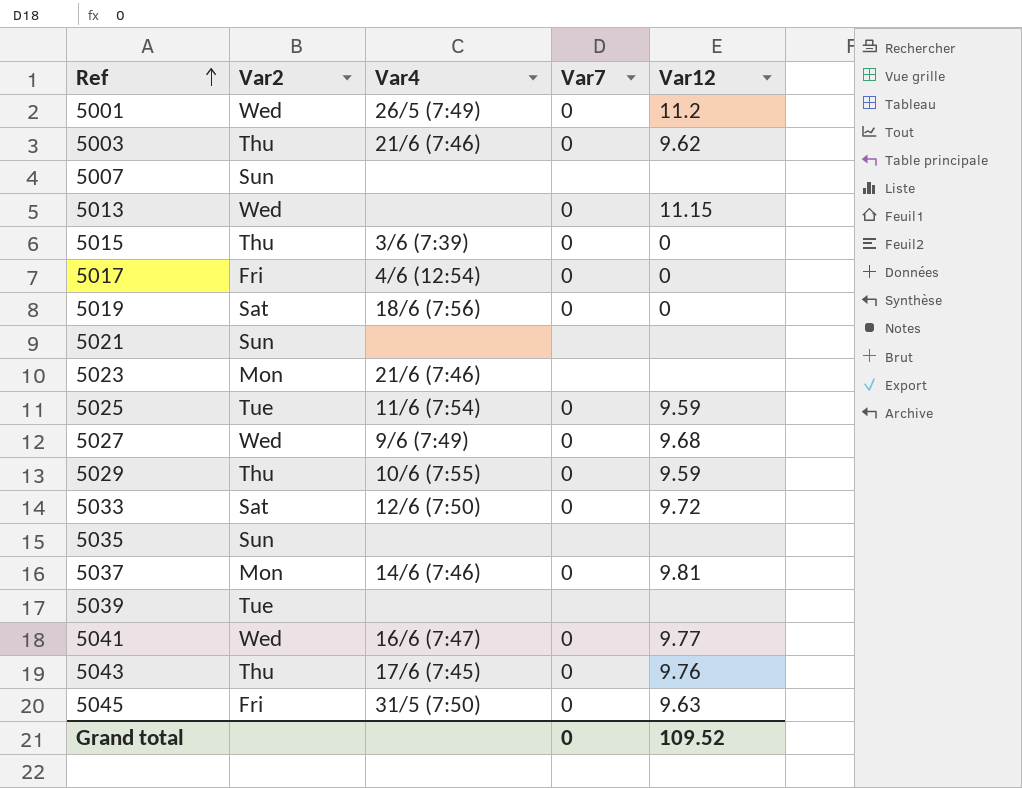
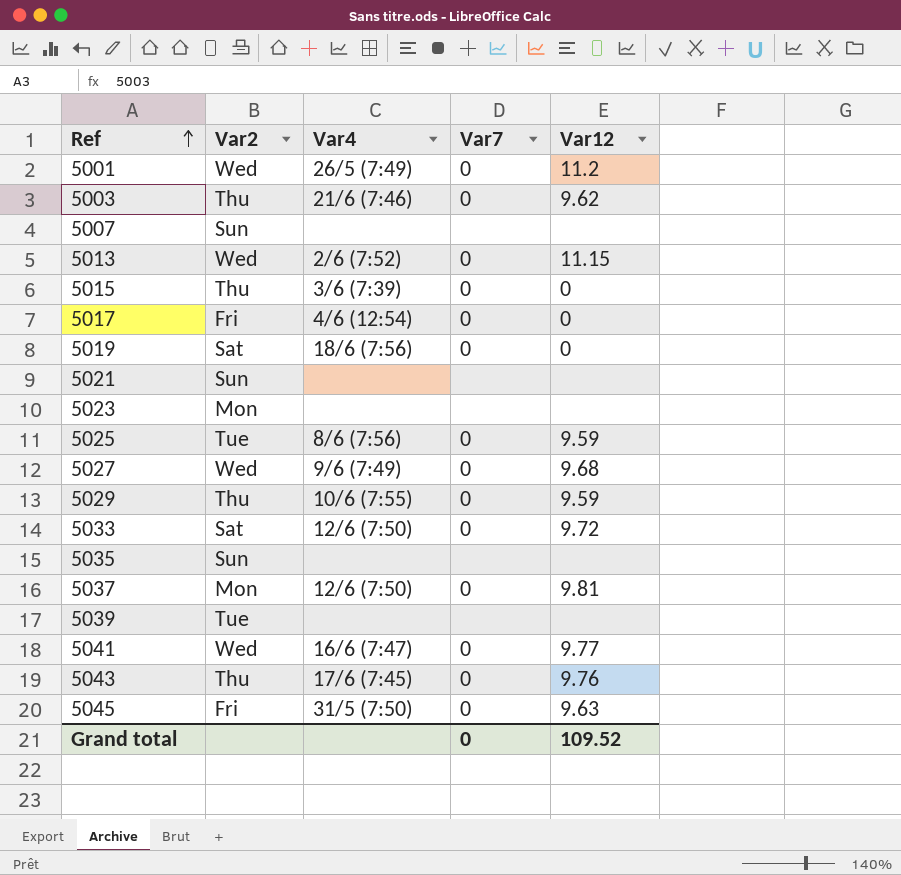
5013 | Var4: none -> 2/6 (7:52)
5023 | Var4: 21/6 (7:46) -> none
5025 | Var4: 11/6 (7:54) -> 8/6 (7:56)
5037 | Var4: 14/6 (7:46) -> 12/6 (7:50)

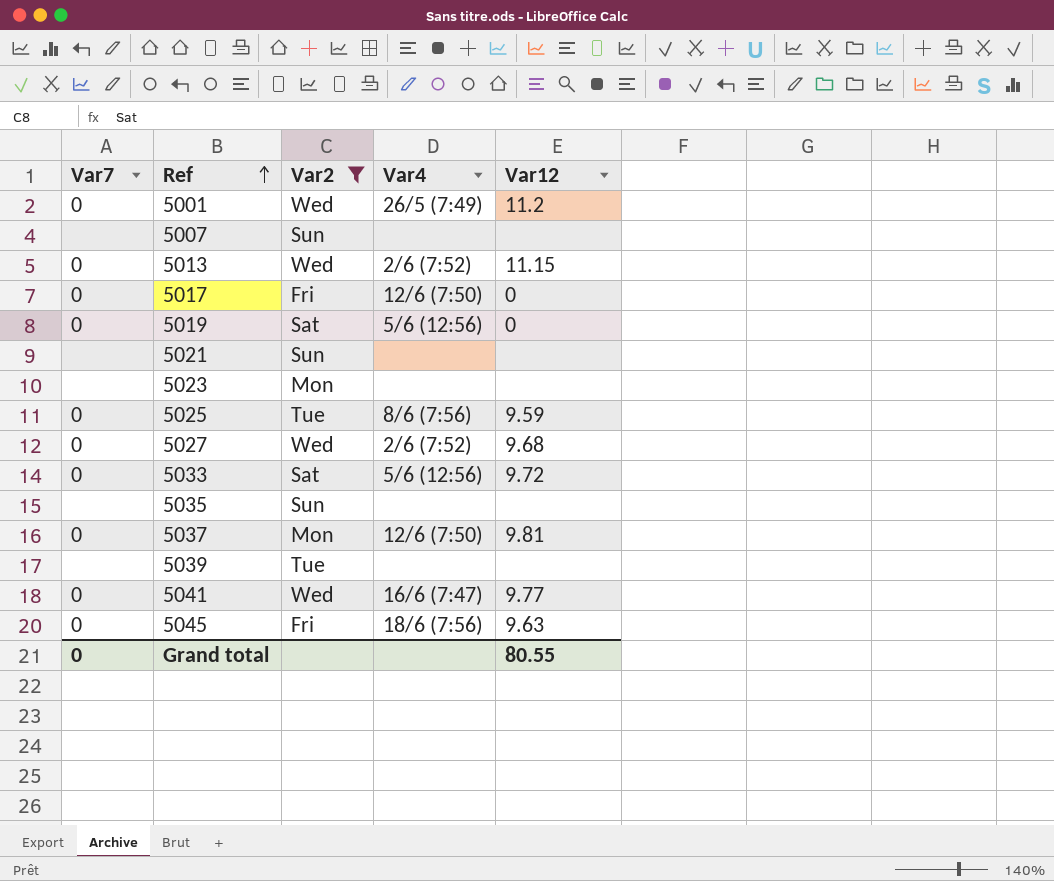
filter: none -> Var2 != Thu
column Var7 | position: 4 -> 1
5017 | Var4: 4/6 (12:54) -> 12/6 (7:50)
5019 | Var4: 18/6 (7:56) -> 5/6 (12:56)
5027 | Var4: 9/6 (7:49) -> 2/6 (7:52)
5033 | Var4: 12/6 (7:50) -> 5/6 (12:56)
5045 | Var4: 31/5 (7:50) -> 18/6 (7:56)
Grand total | Var12: 109.52 -> 80.55

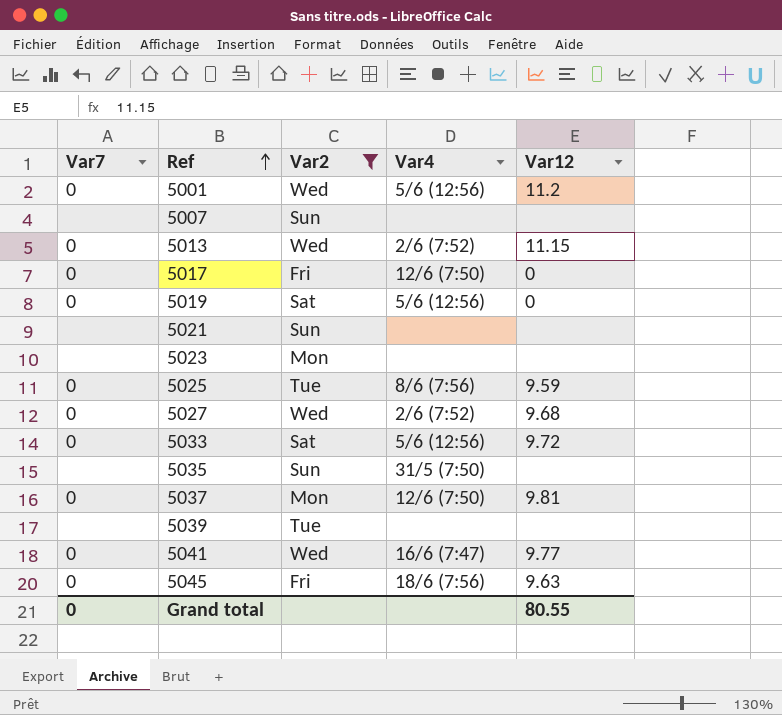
5001 | Var4: 26/5 (7:49) -> 5/6 (12:56)
5035 | Var4: none -> 31/5 (7:50)

